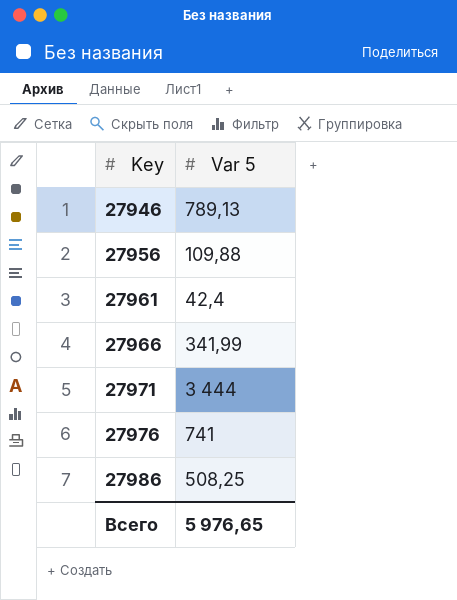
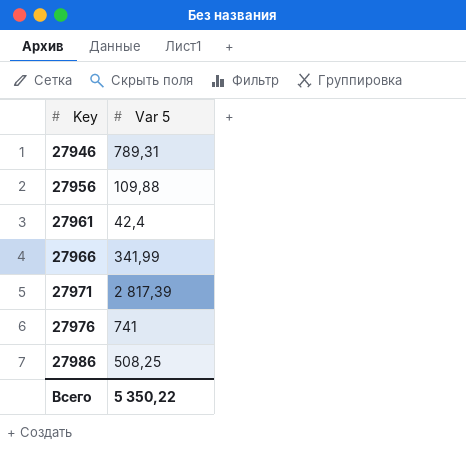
27946 | Var 5: 789,13 -> 789,31
27971 | Var 5: 3 444 -> 2 817,39
Всего | Var 5: 5 976,65 -> 5 350,22

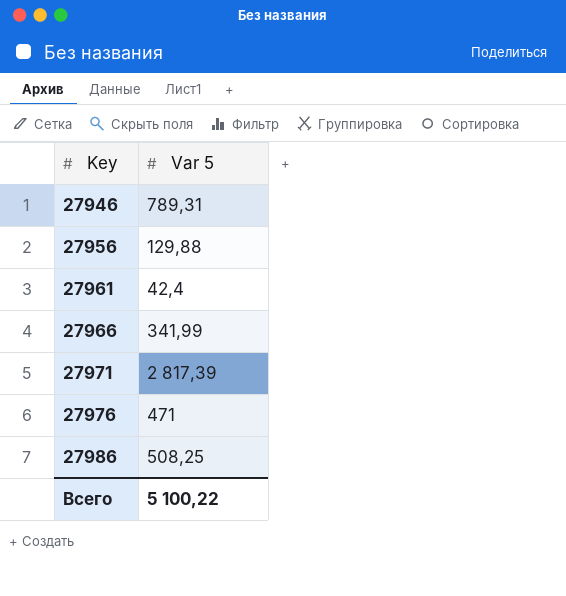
27956 | Var 5: 109,88 -> 129,88
27976 | Var 5: 741 -> 471
Всего | Var 5: 5 350,22 -> 5 100,22

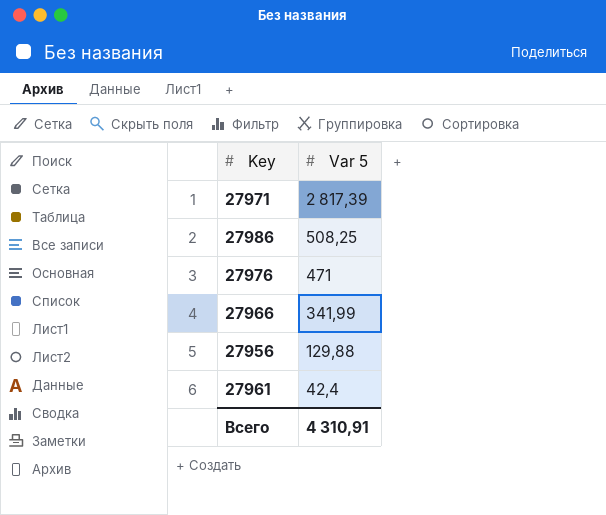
row order: Key ascending -> Var 5 descending
row 27946: 789,31 -> none
Всего | Var 5: 5 100,22 -> 4 310,91

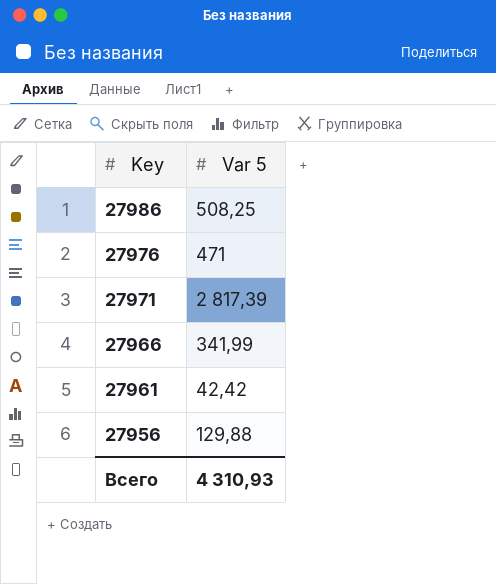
row order: Var 5 descending -> Key descending
27961 | Var 5: 42,4 -> 42,42
Всего | Var 5: 4 310,91 -> 4 310,93

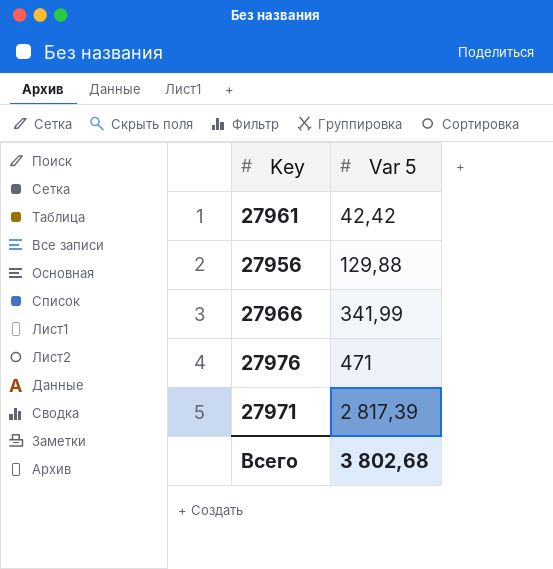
row order: Key descending -> Var 5 ascending
row 27986: 508,25 -> none
Всего | Var 5: 4 310,93 -> 3 802,68

